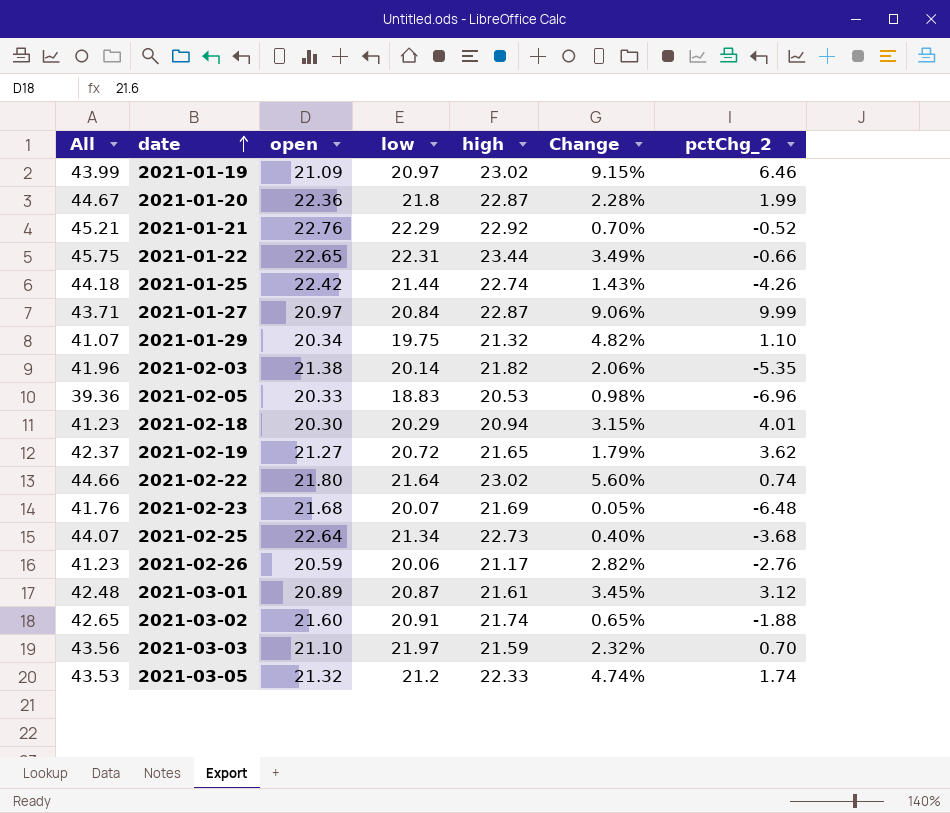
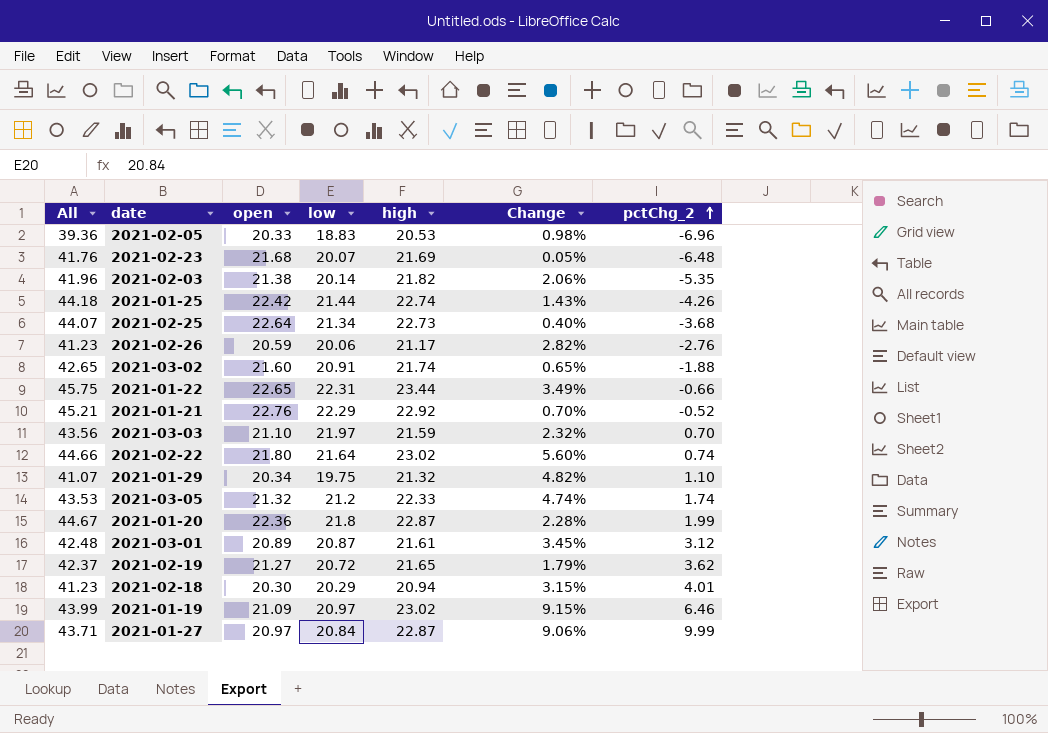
row order: date ascending -> pctChg_2 ascending

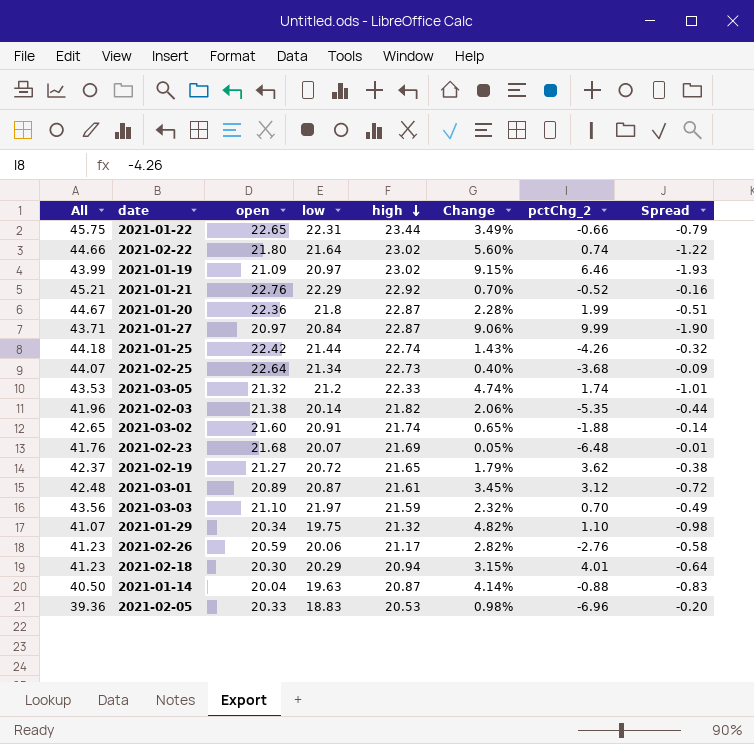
row order: pctChg_2 ascending -> high descending
column Spread | formula: none -> [open] - [high]
row 2021-01-14: none -> 40.50 | 20.04 | 19.63 | 20.87 | 4.14% | -0.88 | -0.83

